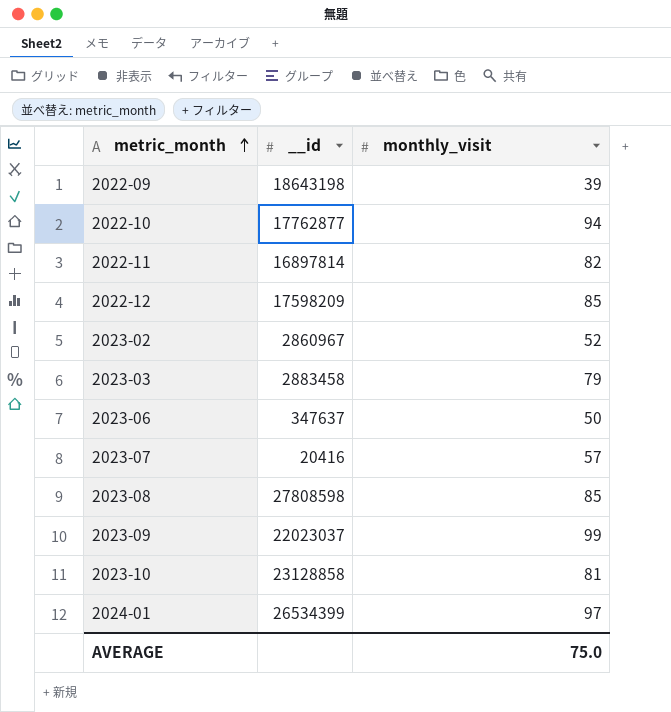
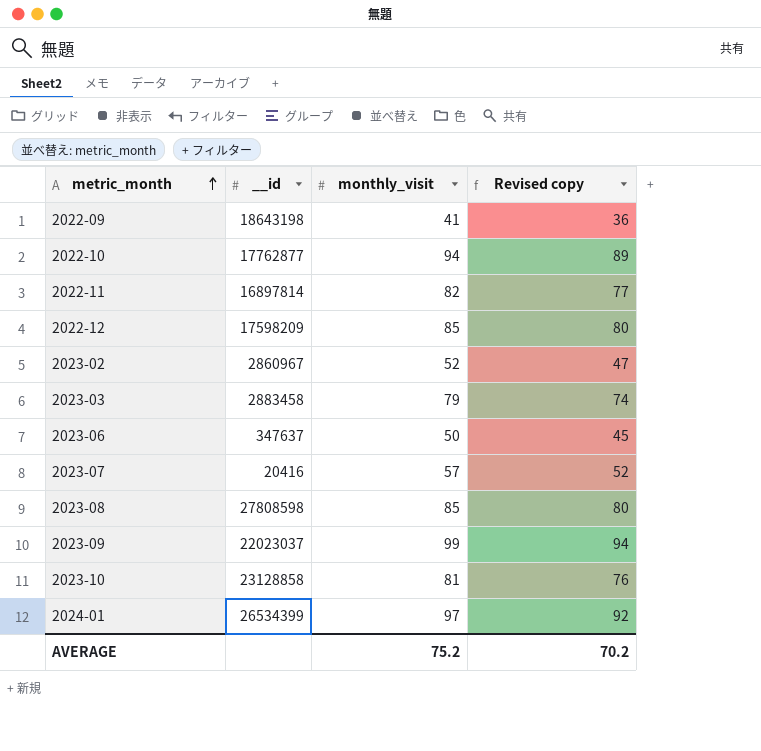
column Revised copy | formula: none -> [monthly_visit] - 5
2022-09 | monthly_visit: 39 -> 41
AVERAGE | monthly_visit: 75.0 -> 75.2

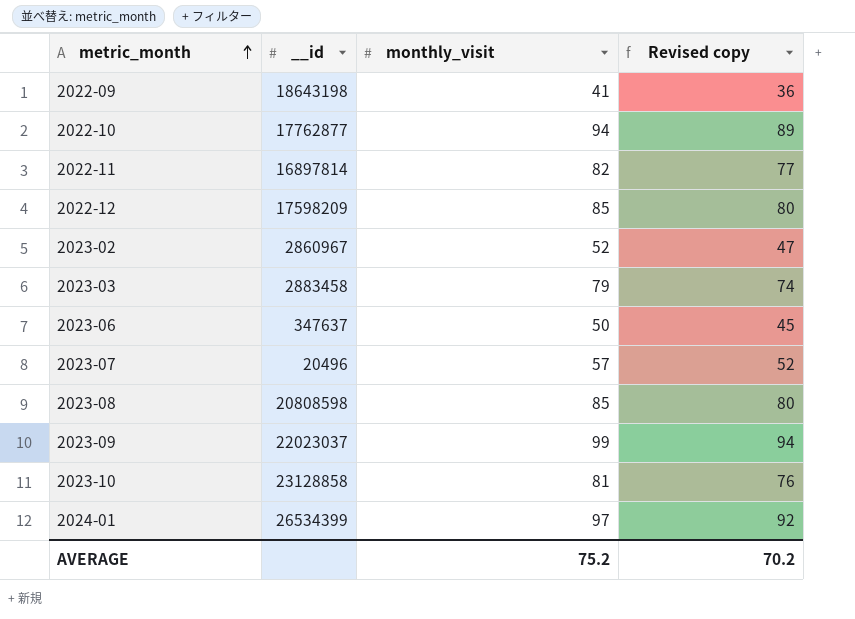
2023-07 | __id: 20416 -> 20496
2023-08 | __id: 27808598 -> 20808598

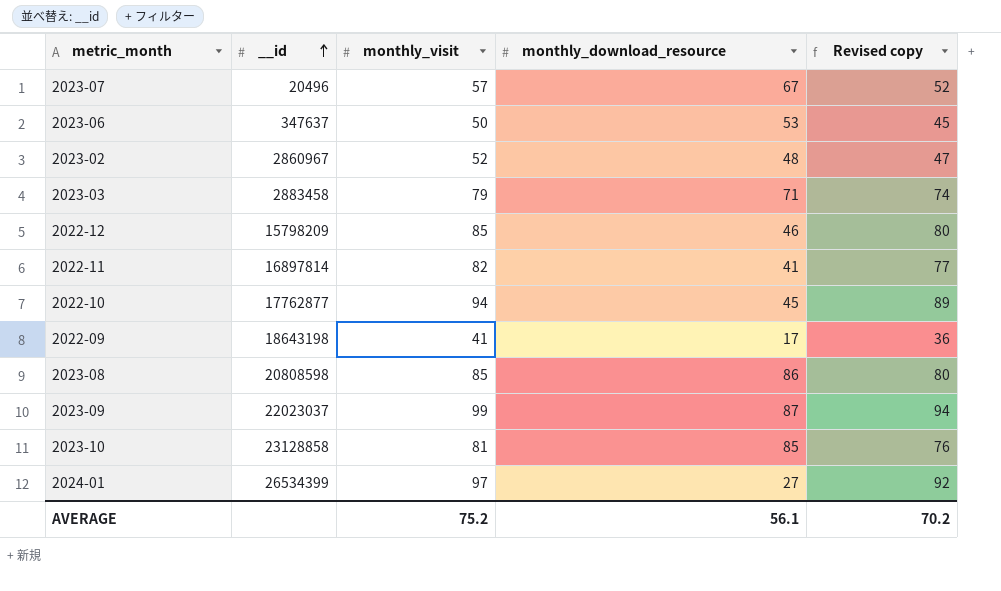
row order: metric_month ascending -> __id ascending
column monthly_download_resource | position: none -> 4
2022-12 | __id: 17598209 -> 15798209

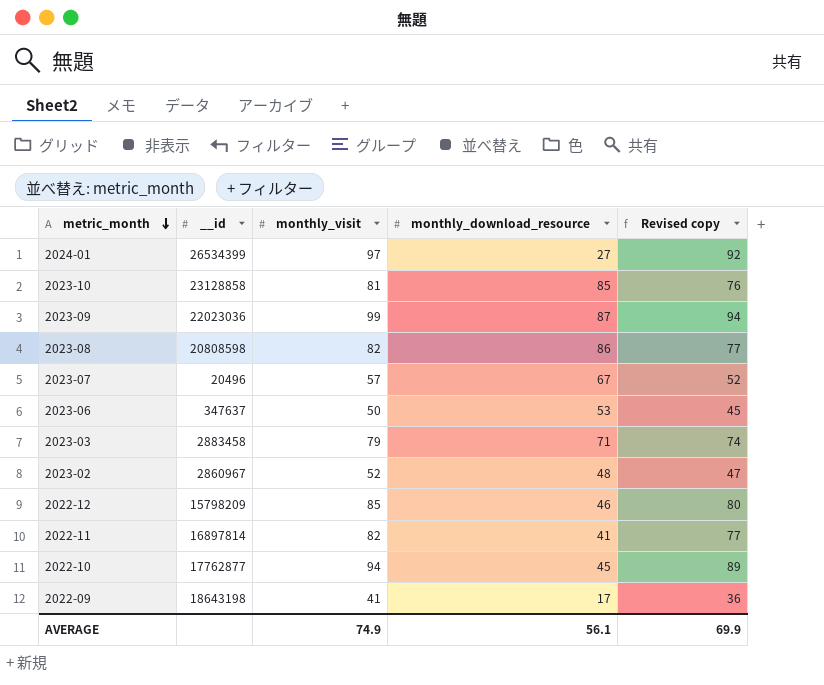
row order: __id ascending -> metric_month descending
2023-09 | __id: 22023037 -> 22023036
2023-08 | monthly_visit: 85 -> 82
2023-08 | Revised copy: 80 -> 77
AVERAGE | monthly_visit: 75.2 -> 74.9
AVERAGE | Revised copy: 70.2 -> 69.9

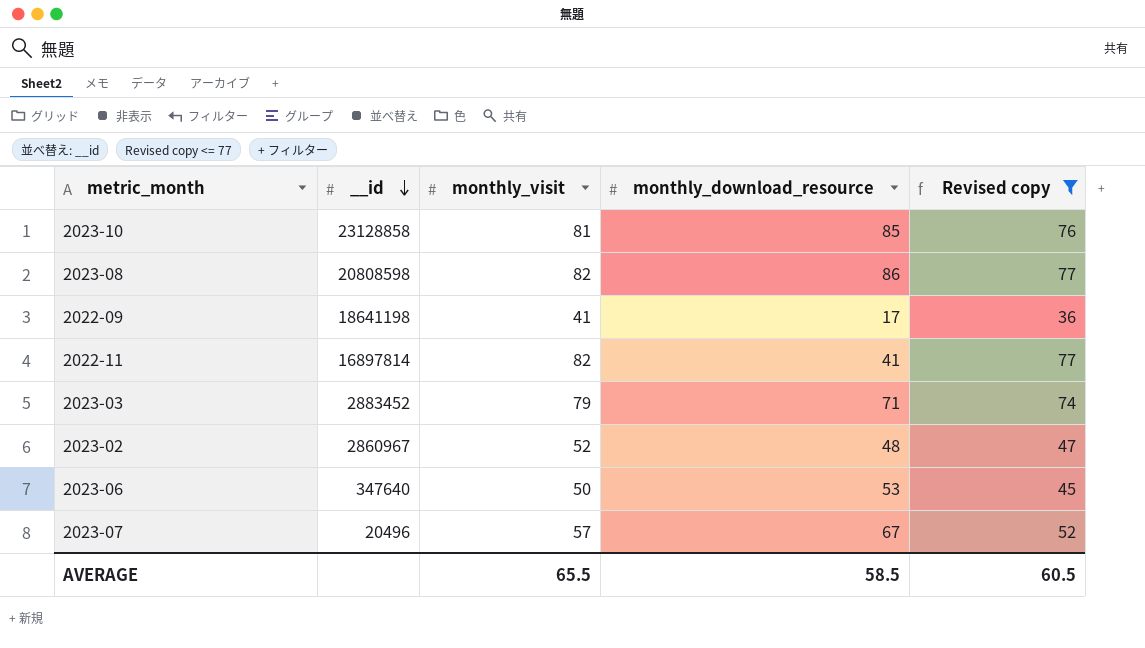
filter: none -> Revised copy <= 77
row order: metric_month descending -> __id descending
2022-09 | __id: 18643198 -> 18641198
2023-03 | __id: 2883458 -> 2883452
2023-06 | __id: 347637 -> 347640
AVERAGE | monthly_visit: 74.9 -> 65.5
AVERAGE | monthly_download_resource: 56.1 -> 58.5
AVERAGE | Revised copy: 69.9 -> 60.5

